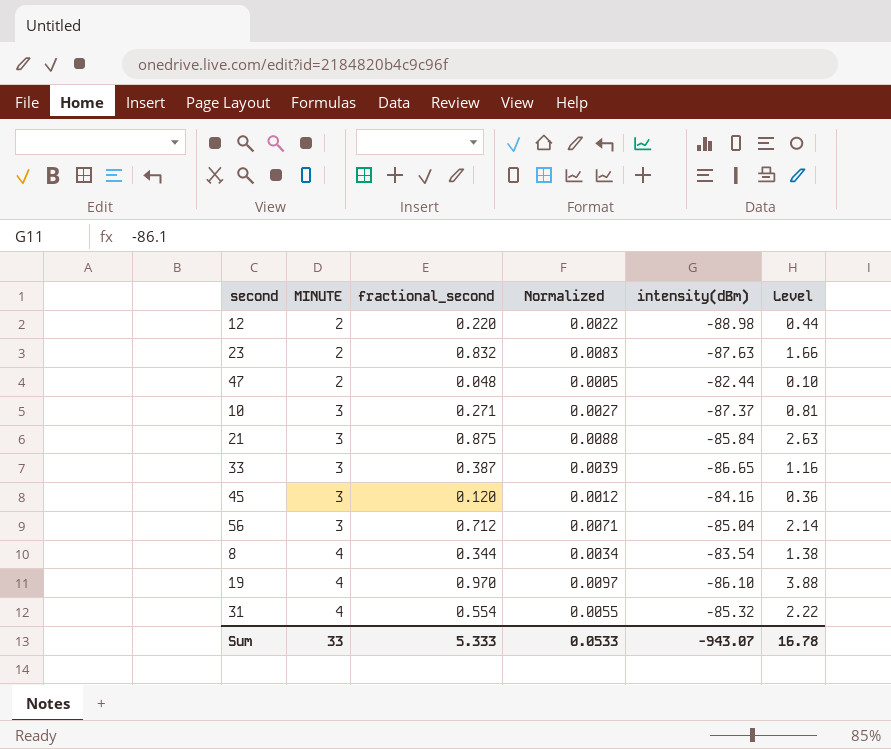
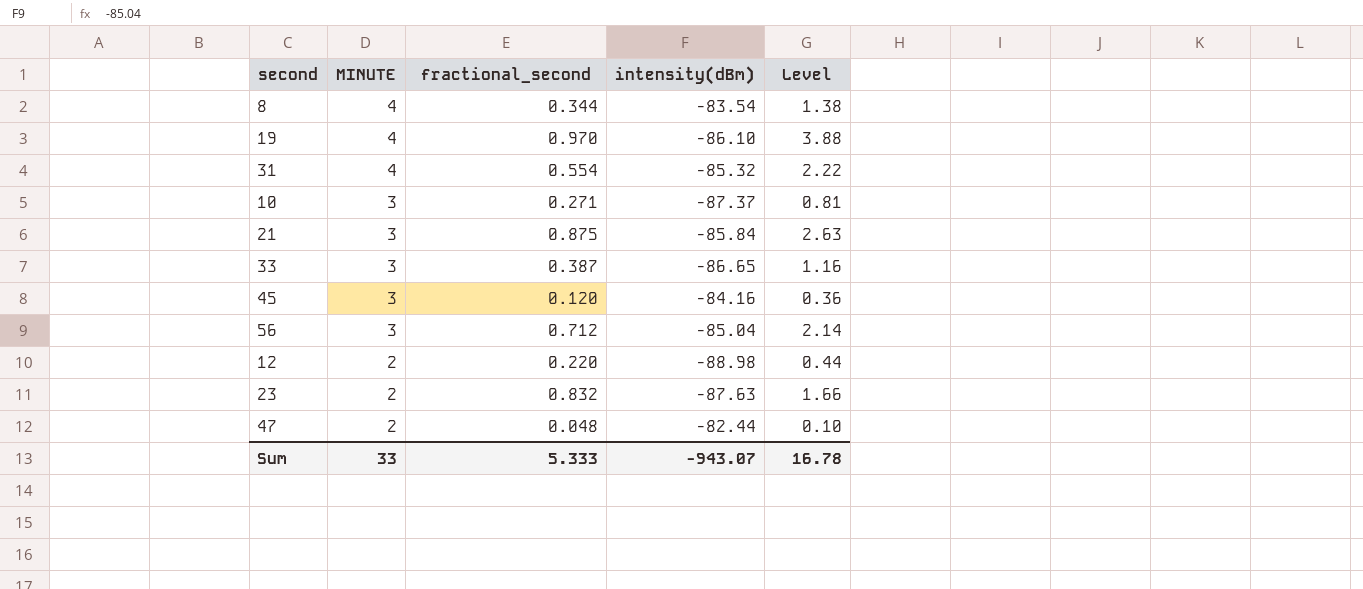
row order: MINUTE ascending -> MINUTE descending
column Normalized | formula: [fractional_second] * 0.01 -> none

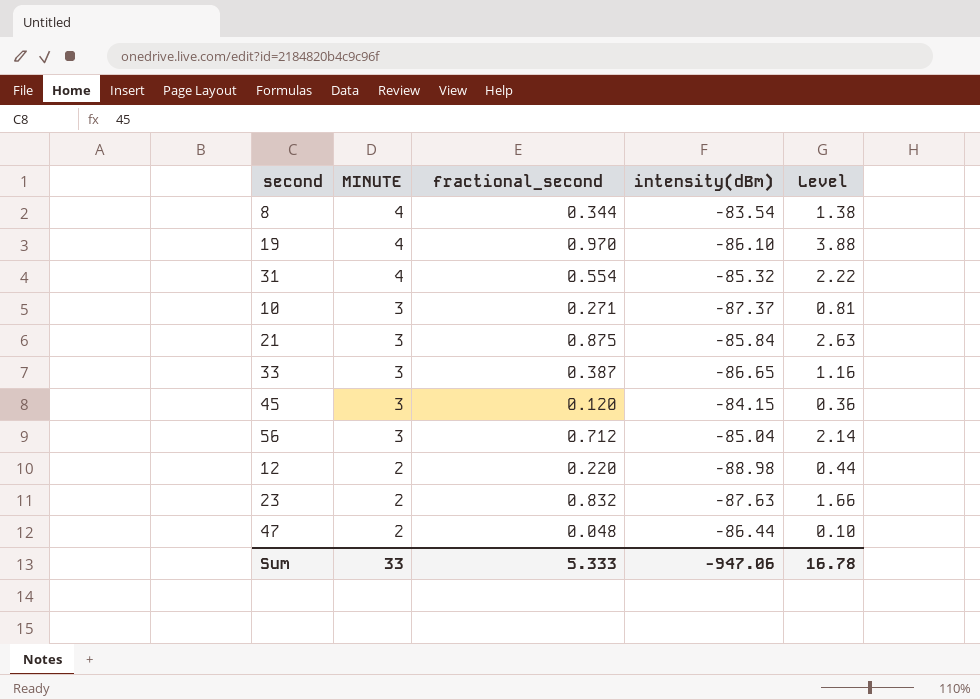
45 | intensity(dBm): -84.16 -> -84.15
47 | intensity(dBm): -82.44 -> -86.44
Sum | intensity(dBm): -943.07 -> -947.06

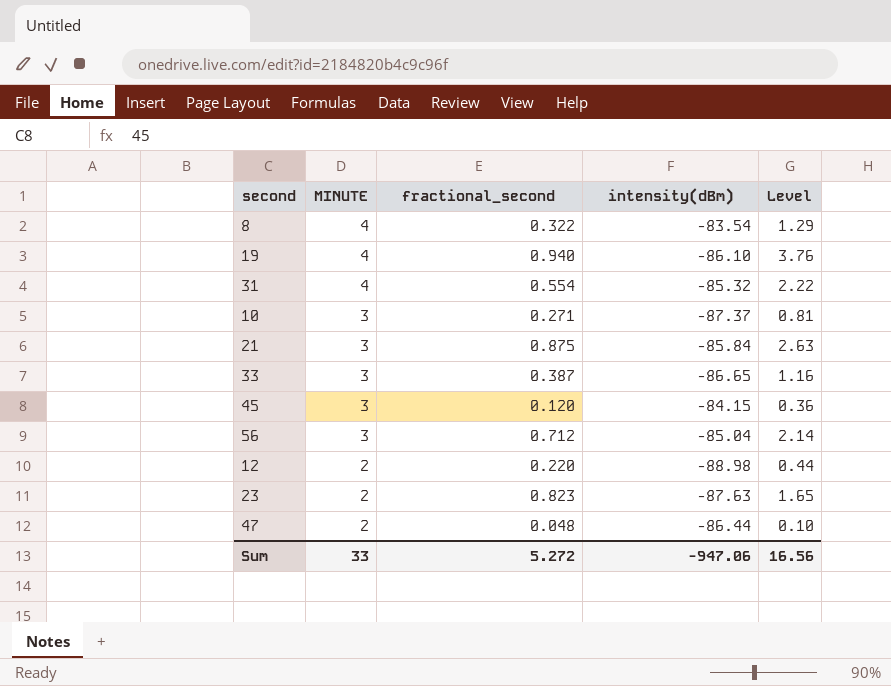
8 | fractional_second: 0.344 -> 0.322
8 | Level: 1.38 -> 1.29
19 | fractional_second: 0.970 -> 0.940
19 | Level: 3.88 -> 3.76
23 | fractional_second: 0.832 -> 0.823
23 | Level: 1.66 -> 1.65
Sum | fractional_second: 5.333 -> 5.272
Sum | Level: 16.78 -> 16.56

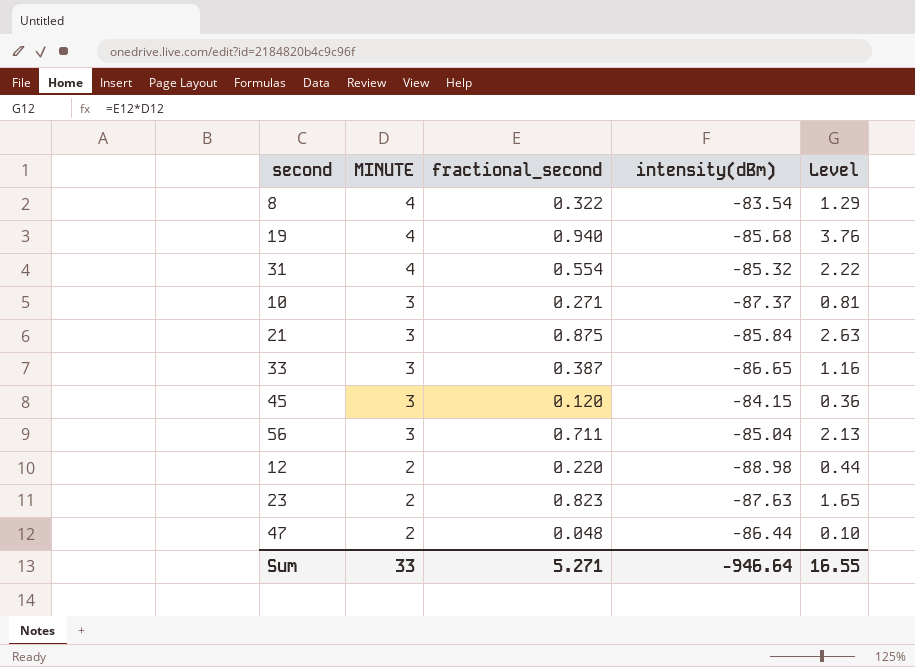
19 | intensity(dBm): -86.10 -> -85.68
56 | fractional_second: 0.712 -> 0.711
56 | Level: 2.14 -> 2.13
Sum | fractional_second: 5.272 -> 5.271
Sum | intensity(dBm): -947.06 -> -946.64
Sum | Level: 16.56 -> 16.55

